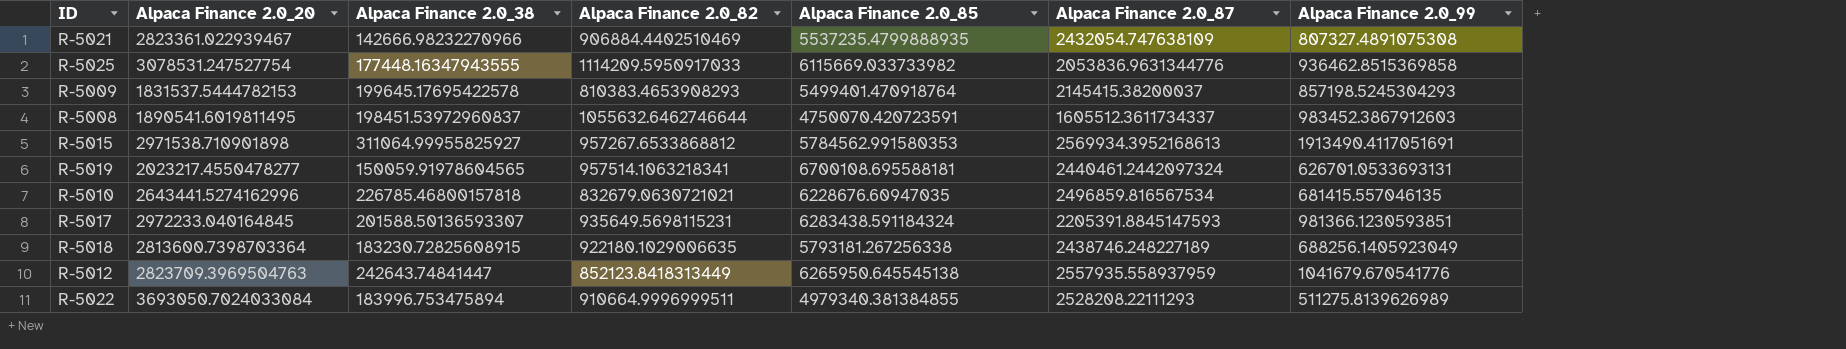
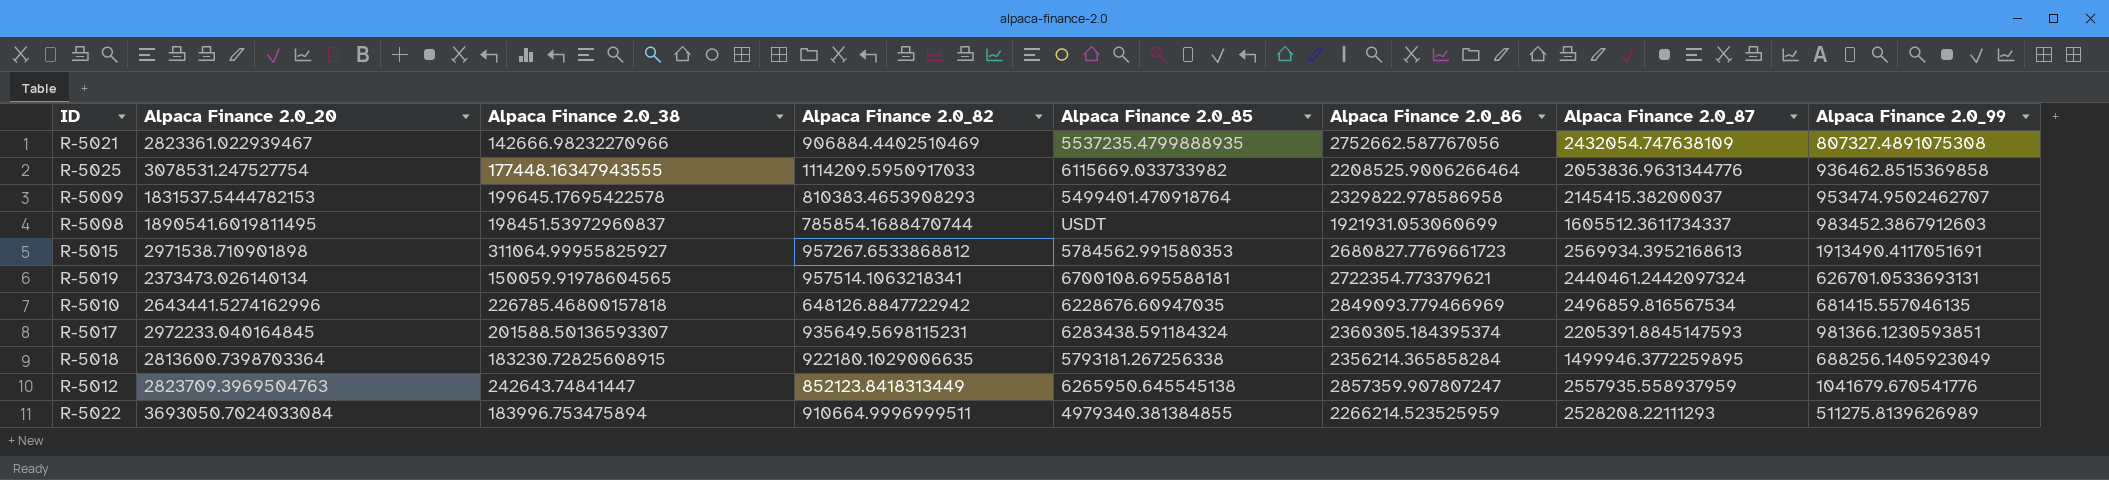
column Alpaca Finance 2.0_86 | position: none -> 6
R-5009 | Alpaca Finance 2.0_99: 857198.5245304293 -> 953474.9502462707
R-5008 | Alpaca Finance 2.0_82: 1055632.6462746644 -> 785854.1688470744
R-5008 | Alpaca Finance 2.0_85: 4750070.420723591 -> USDT
R-5019 | Alpaca Finance 2.0_20: 2023217.4550478277 -> 2373473.026140134
R-5010 | Alpaca Finance 2.0_82: 832679.0630721021 -> 648126.8847722942
R-5018 | Alpaca Finance 2.0_87: 2438746.248227189 -> 1499946.3772259895

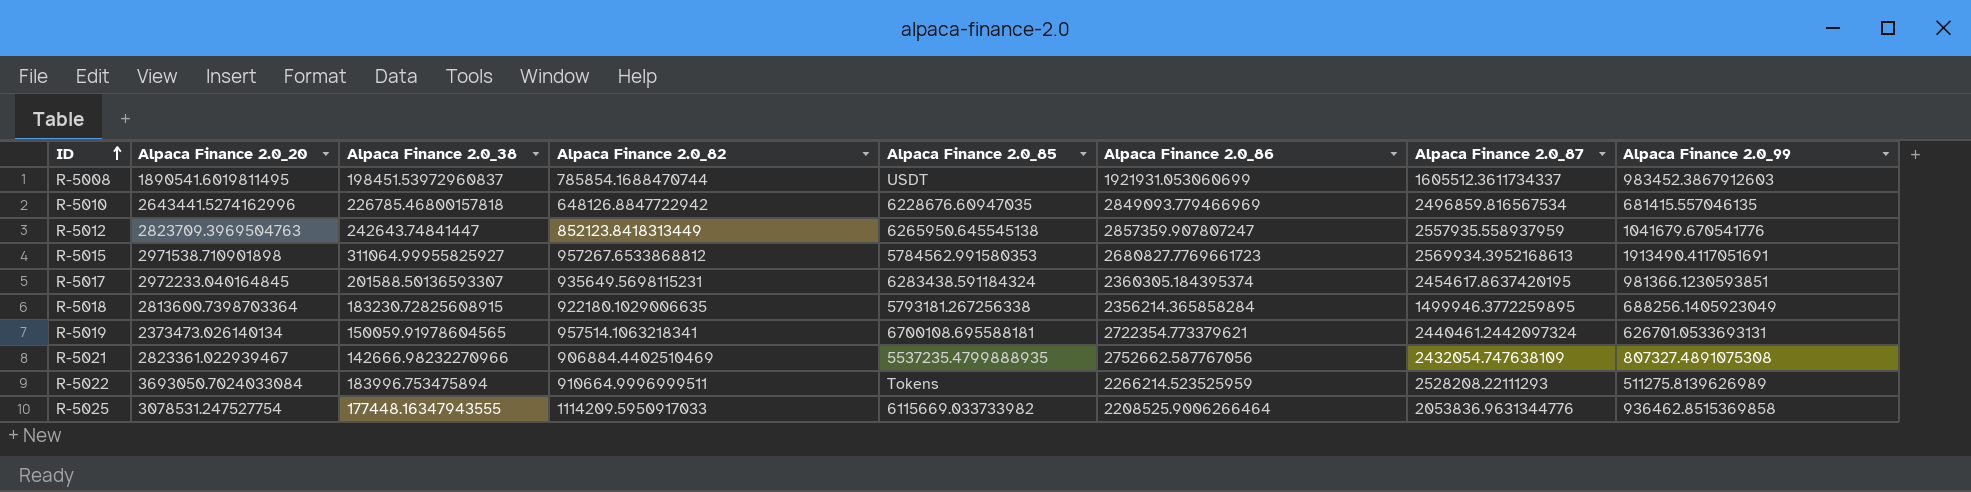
row order: none -> ID ascending
row R-5009: 1831537.5444782153 | 199645.17695422578 | 810383.4653908293 | 5499401.470918764 | 2329822.978586958 | 2145415.38200037 | 953474.9502462707 -> none
R-5017 | Alpaca Finance 2.0_87: 2205391.8845147593 -> 2454617.8637420195
R-5022 | Alpaca Finance 2.0_85: 4979340.381384855 -> Tokens

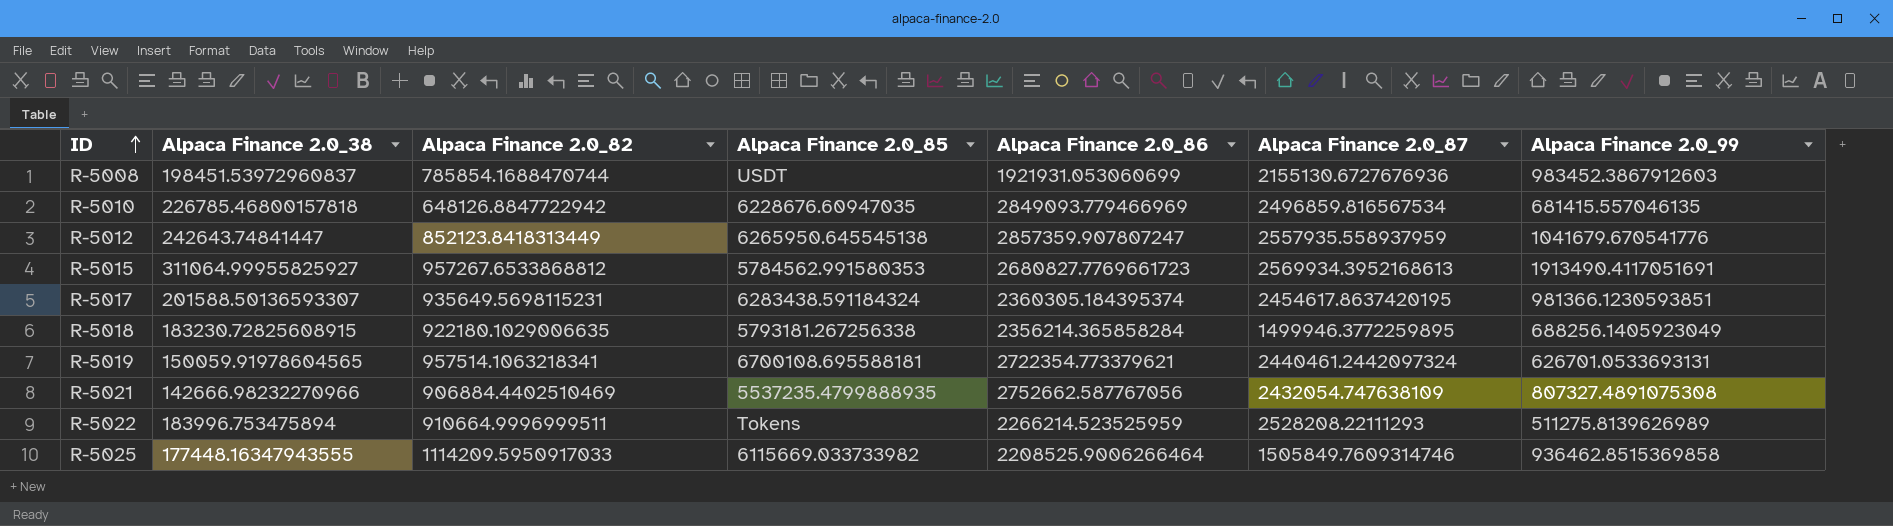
column Alpaca Finance 2.0_20 | position: 2 -> none
R-5008 | Alpaca Finance 2.0_87: 1605512.3611734337 -> 2155130.6727676936
R-5025 | Alpaca Finance 2.0_87: 2053836.9631344776 -> 1505849.7609314746

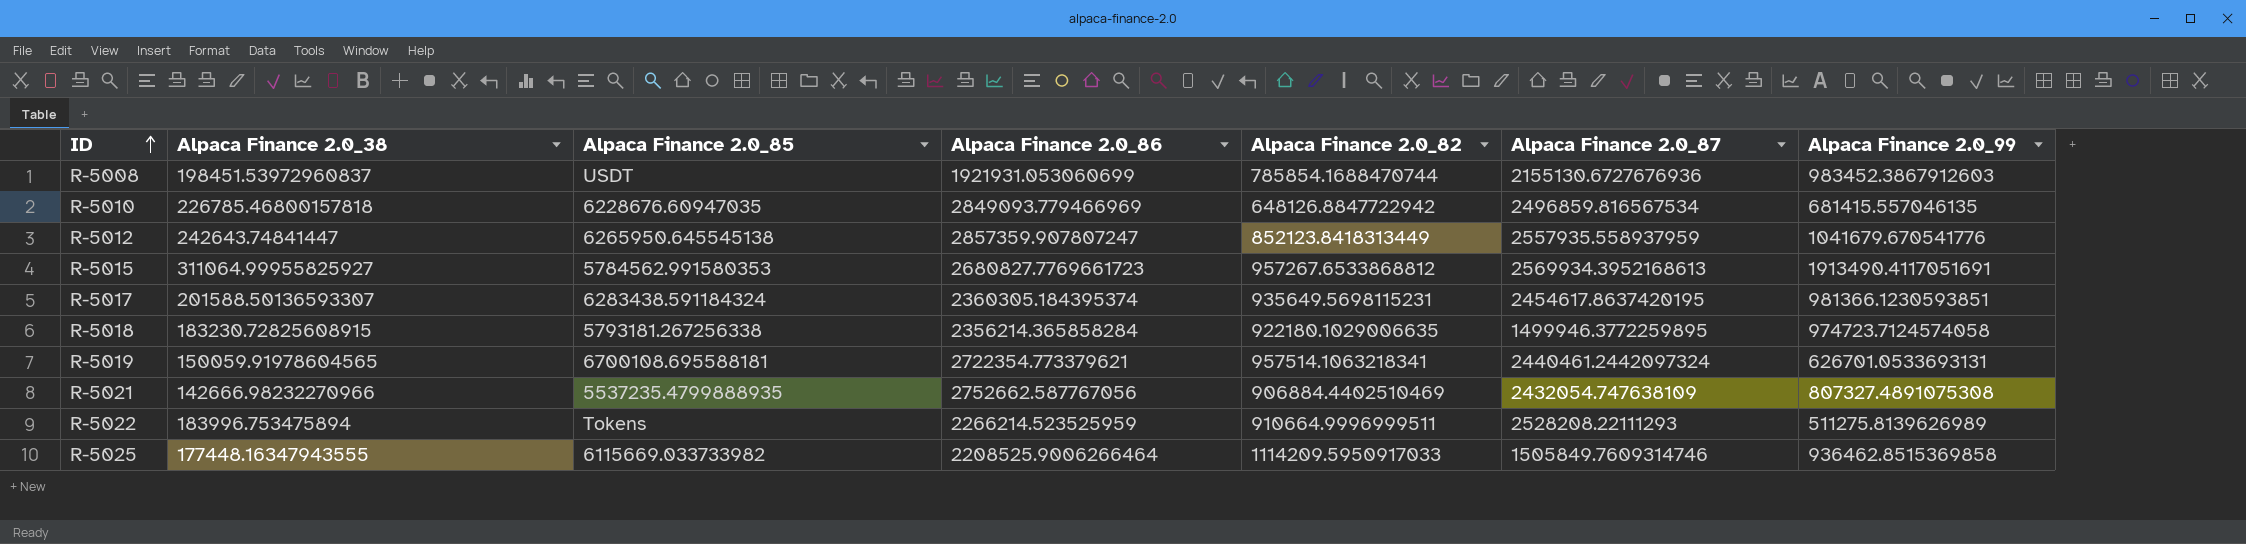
column Alpaca Finance 2.0_82 | position: 3 -> 5
R-5018 | Alpaca Finance 2.0_99: 688256.1405923049 -> 974723.7124574058

